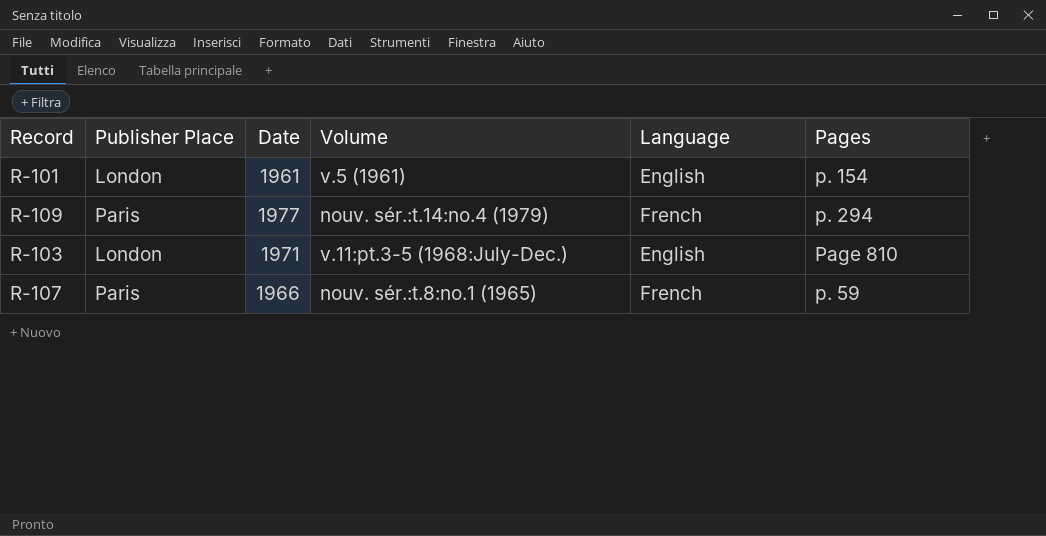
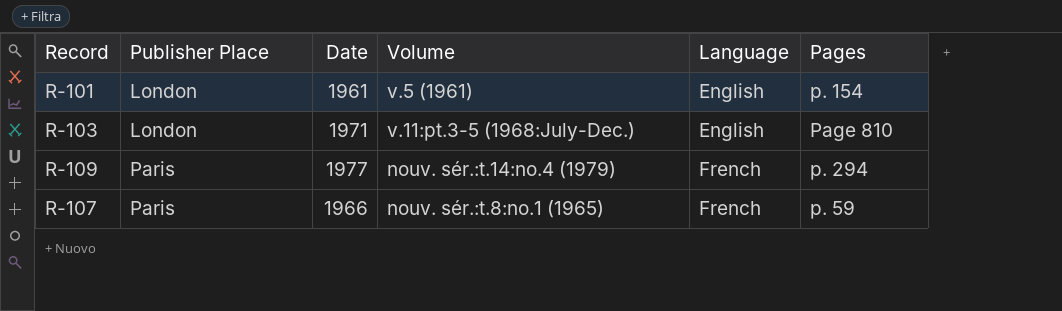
row order: none -> Publisher Place ascending

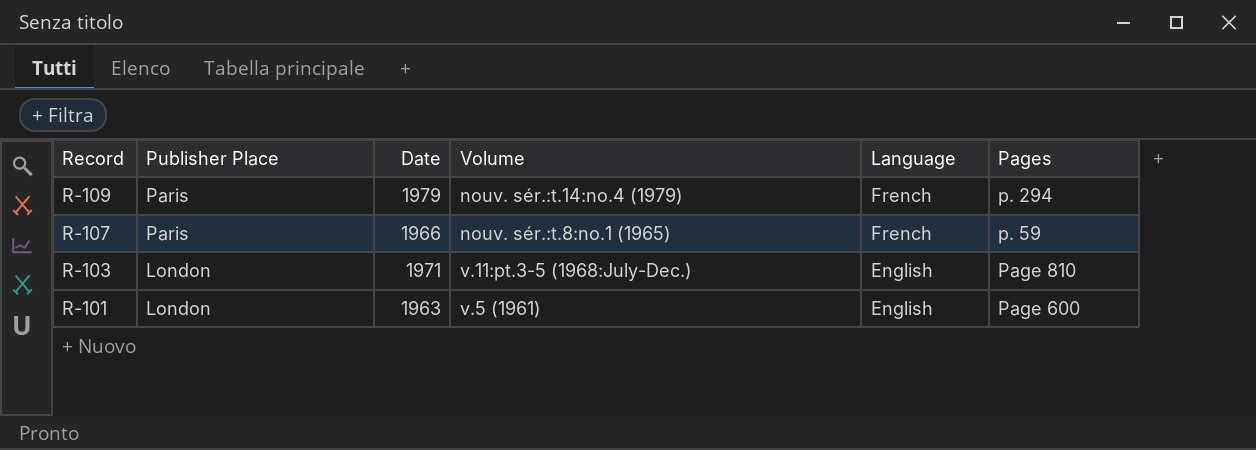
row order: Publisher Place ascending -> Record descending
R-109 | Date: 1977 -> 1979
R-101 | Date: 1961 -> 1963
R-101 | Pages: p. 154 -> Page 600

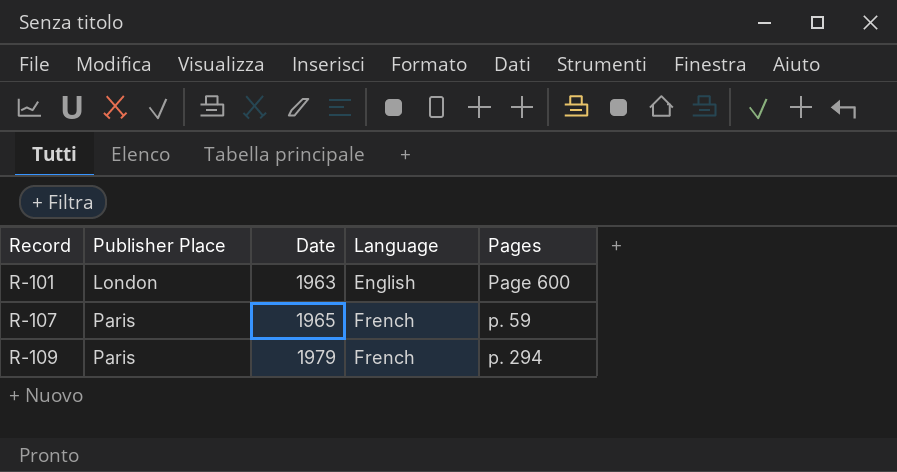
row order: Record descending -> Record ascending
column Volume | position: 4 -> none
row R-103: London | 1971 | v.11:pt.3-5 (1968:July-Dec.) | English | Page 810 -> none
R-107 | Date: 1966 -> 1965

